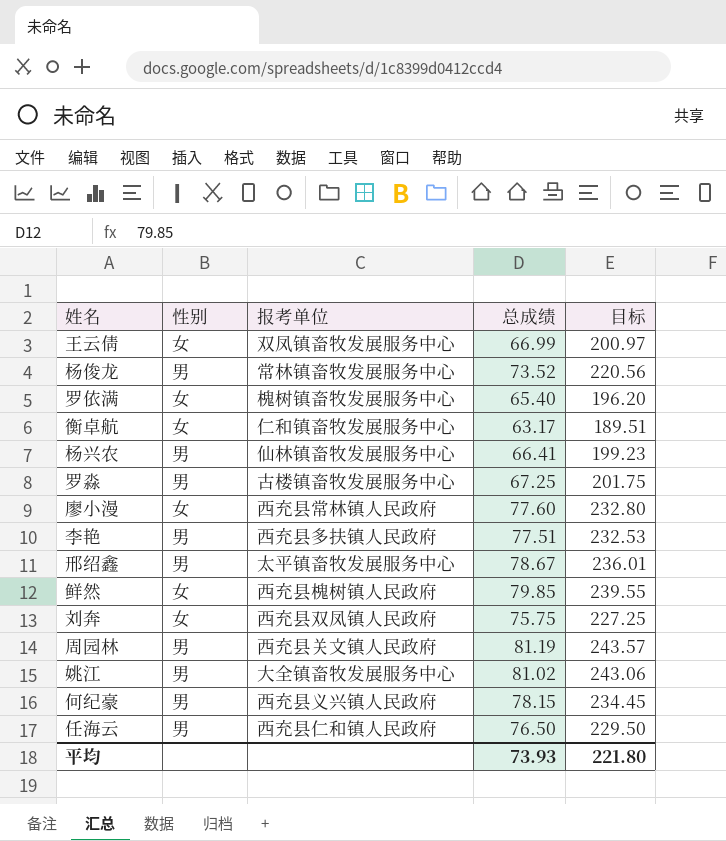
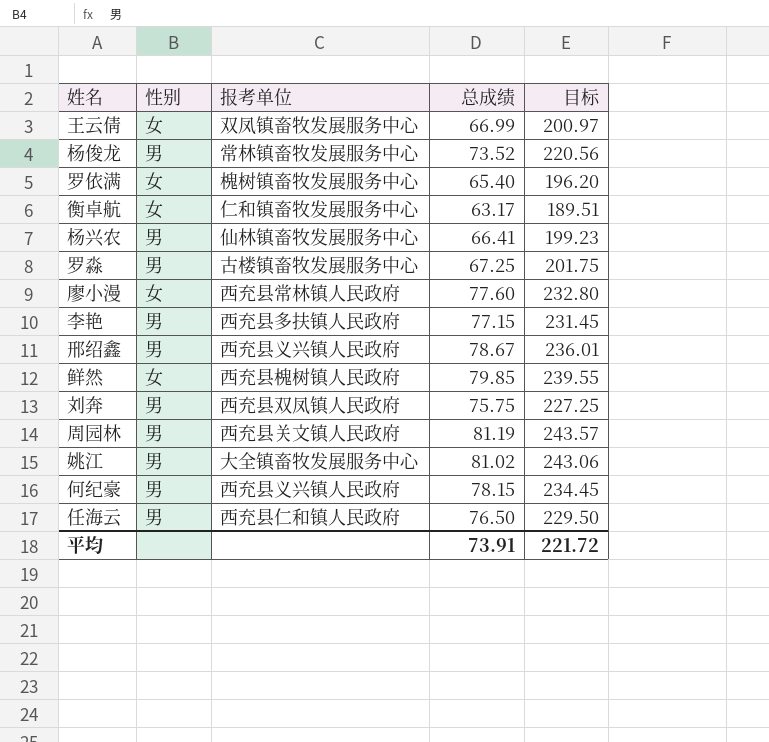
李艳 | 总成绩: 77.51 -> 77.15
李艳 | 目标: 232.53 -> 231.45
邢绍鑫 | 报考单位: 太平镇畜牧发展服务中心 -> 西充县义兴镇人民政府
刘奔 | 性别: 女 -> 男
平均 | 总成绩: 73.93 -> 73.91
平均 | 目标: 221.80 -> 221.72

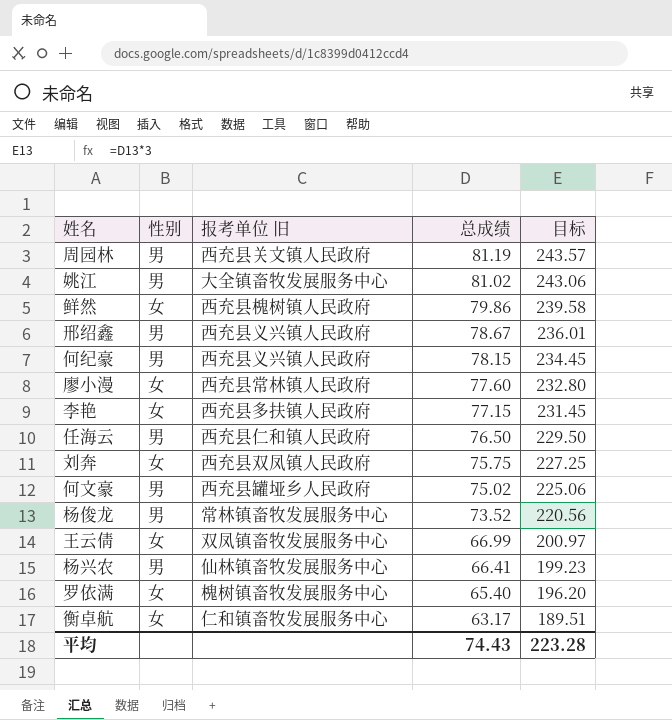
row order: none -> 总成绩 descending
column name: 报考单位 -> 报考单位 旧
row 罗淼: 男 | 古楼镇畜牧发展服务中心 | 67.25 | 201.75 -> none
鲜然 | 总成绩: 79.85 -> 79.86
鲜然 | 目标: 239.55 -> 239.58
李艳 | 性别: 男 -> 女
刘奔 | 性别: 男 -> 女
row 何文豪: none -> 男 | 西充县罐垭乡人民政府 | 75.02 | 225.06
平均 | 总成绩: 73.91 -> 74.43
平均 | 目标: 221.72 -> 223.28

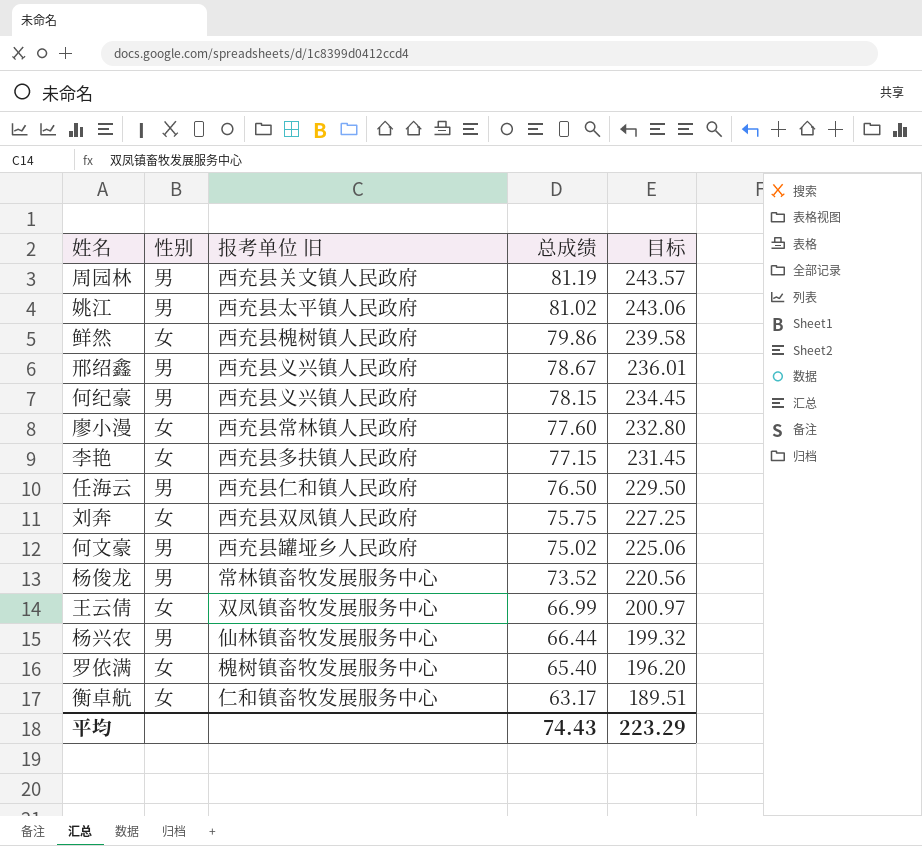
姚江 | 报考单位 旧: 大全镇畜牧发展服务中心 -> 西充县太平镇人民政府
杨兴农 | 总成绩: 66.41 -> 66.44
杨兴农 | 目标: 199.23 -> 199.32
平均 | 目标: 223.28 -> 223.29

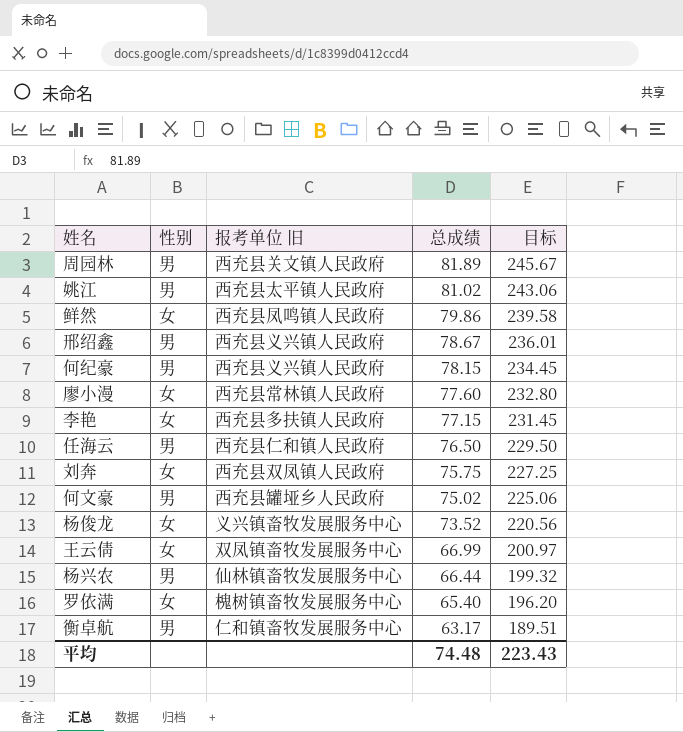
周园林 | 总成绩: 81.19 -> 81.89
周园林 | 目标: 243.57 -> 245.67
鲜然 | 报考单位 旧: 西充县槐树镇人民政府 -> 西充县凤鸣镇人民政府
杨俊龙 | 性别: 男 -> 女
杨俊龙 | 报考单位 旧: 常林镇畜牧发展服务中心 -> 义兴镇畜牧发展服务中心
衡卓航 | 性别: 女 -> 男
平均 | 总成绩: 74.43 -> 74.48
平均 | 目标: 223.29 -> 223.43

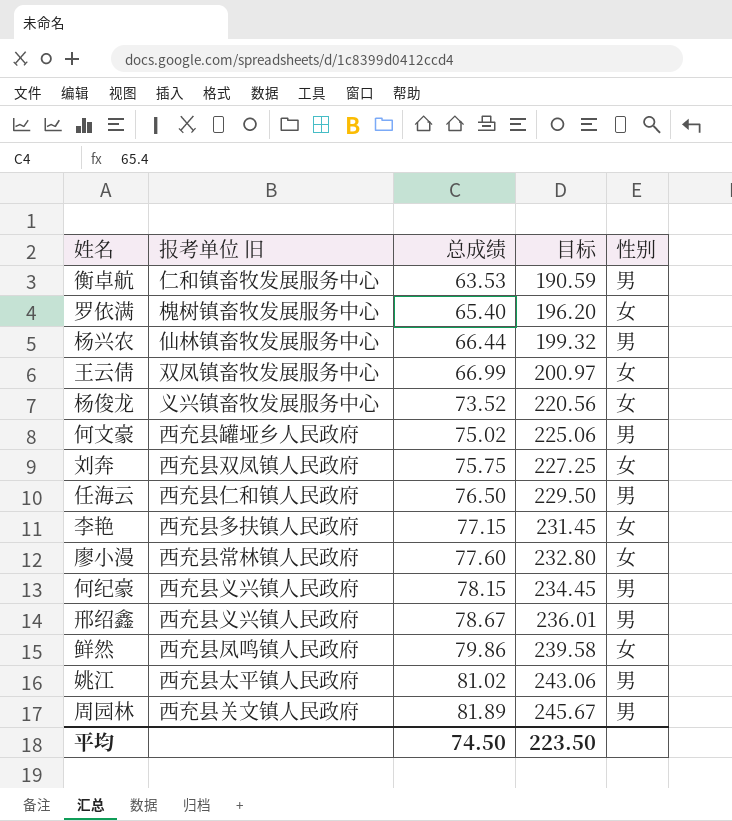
row order: 总成绩 descending -> 总成绩 ascending
column 性别 | position: 2 -> 5
衡卓航 | 总成绩: 63.17 -> 63.53
衡卓航 | 目标: 189.51 -> 190.59
平均 | 总成绩: 74.48 -> 74.50
平均 | 目标: 223.43 -> 223.50

